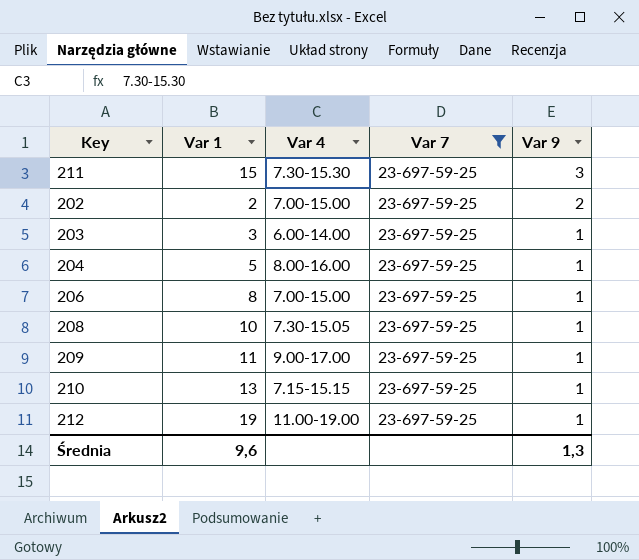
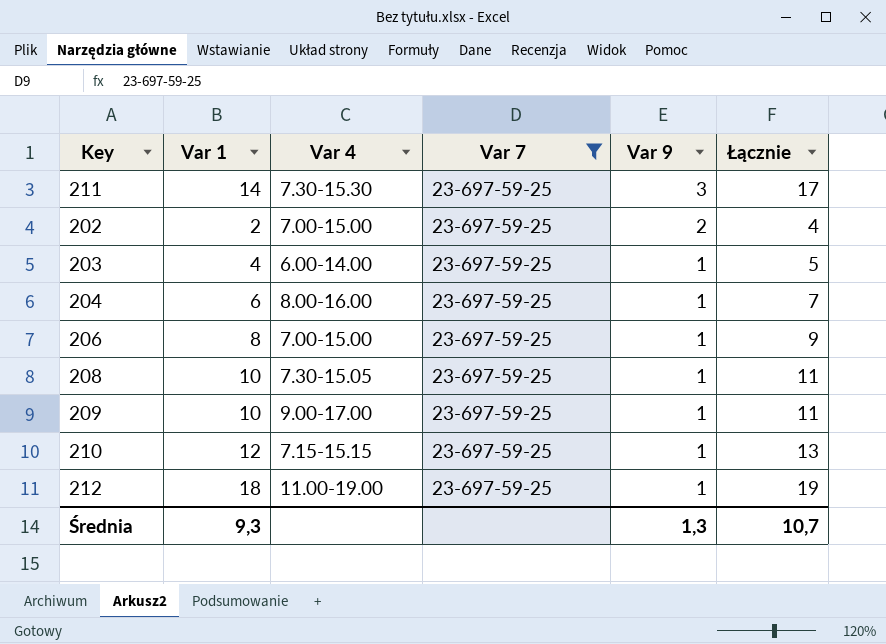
column Łącznie | formula: none -> [Var 1] + [Var 9]
211 | Var 1: 15 -> 14
203 | Var 1: 3 -> 4
204 | Var 1: 5 -> 6
209 | Var 1: 11 -> 10
210 | Var 1: 13 -> 12
212 | Var 1: 19 -> 18
Średnia | Var 1: 9,6 -> 9,3

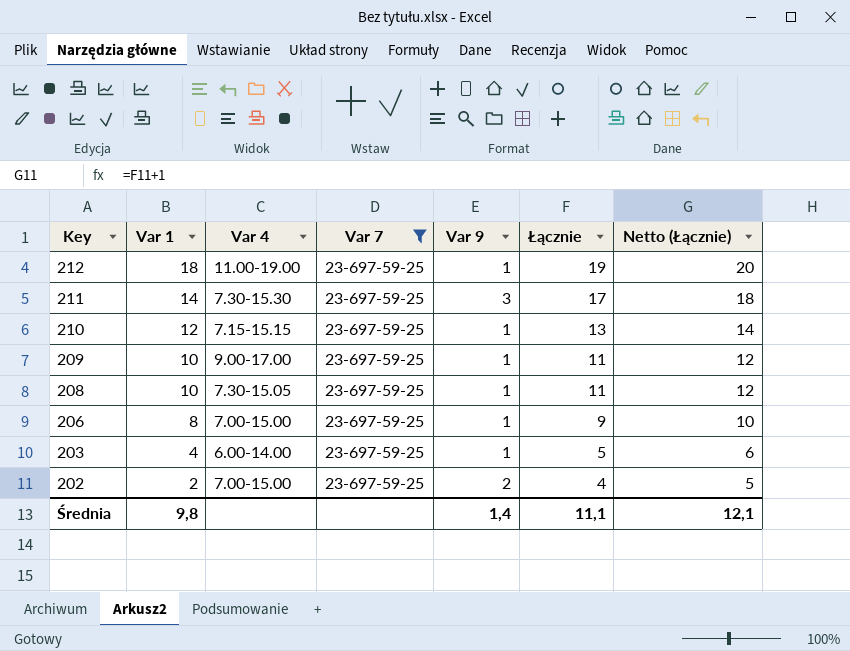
row order: Var 9 descending -> Key descending
column Netto (Łącznie) | formula: none -> [Łącznie] + 1
row 204: 6 | 8.00-16.00 | 23-697-59-25 | 1 | 7 -> none
Średnia | Var 1: 9,3 -> 9,8
Średnia | Var 9: 1,3 -> 1,4
Średnia | Łącznie: 10,7 -> 11,1

